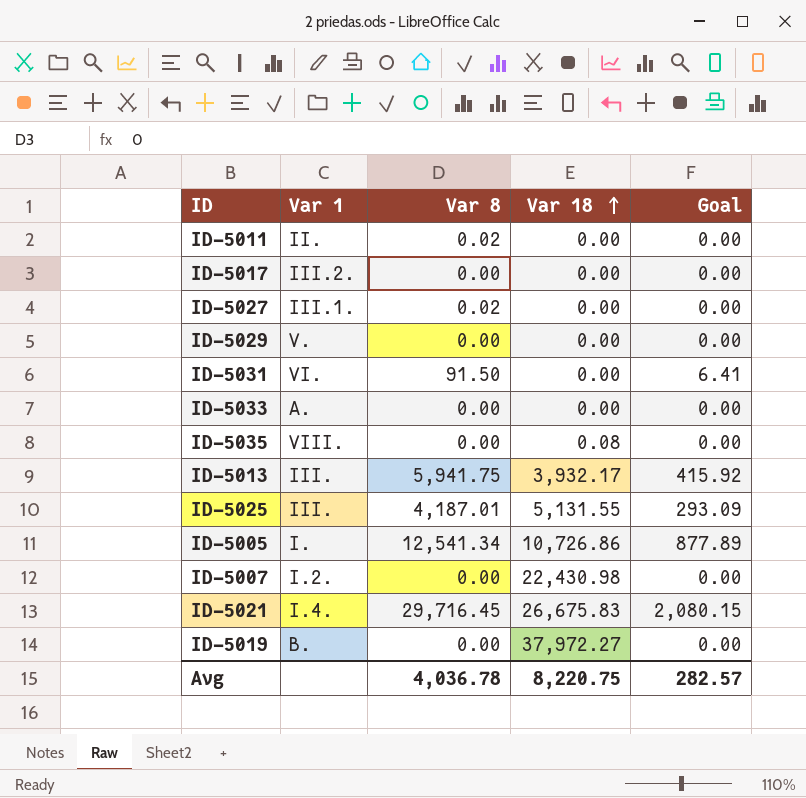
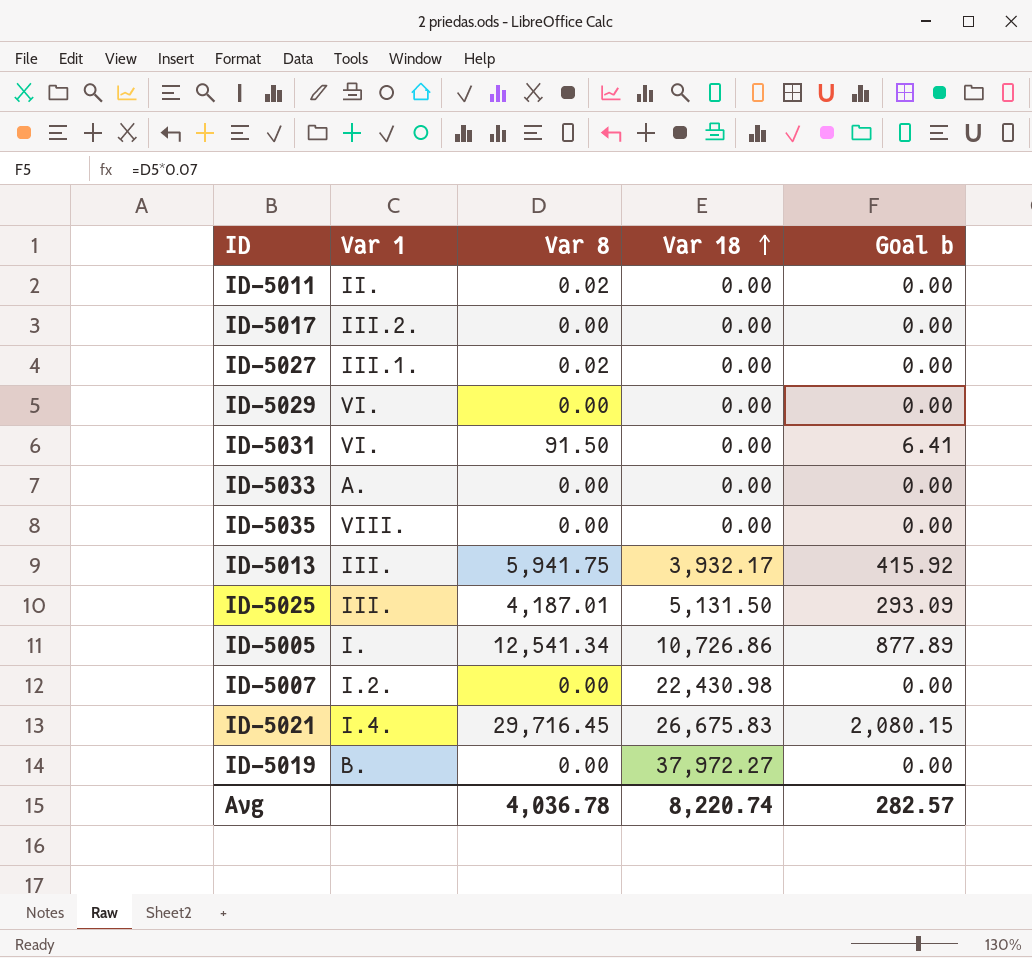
column name: Goal -> Goal b
ID-5029 | Var 1: V. -> VI.
ID-5035 | Var 18: 0.08 -> 0.00
ID-5025 | Var 18: 5,131.55 -> 5,131.50
Avg | Var 18: 8,220.75 -> 8,220.74

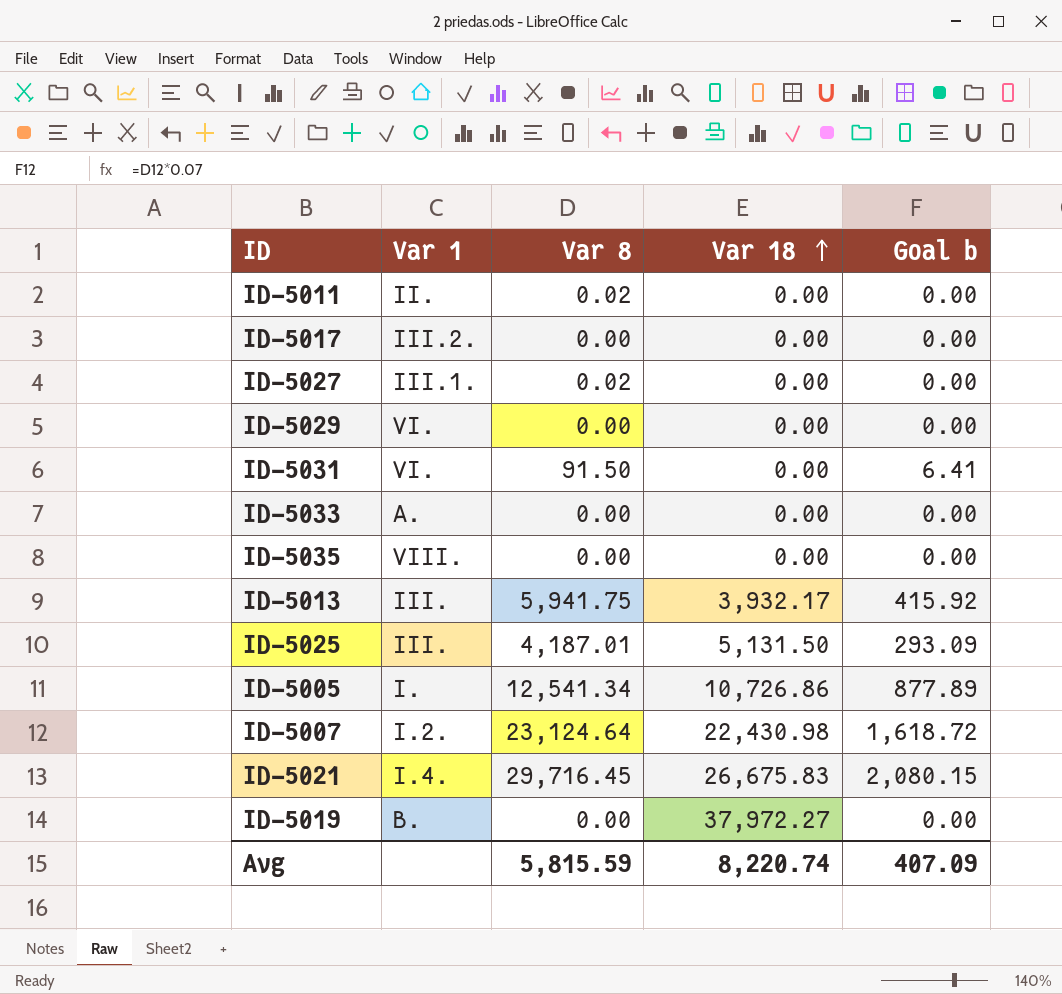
ID-5007 | Var 8: 0.00 -> 23,124.64
ID-5007 | Goal b: 0.00 -> 1,618.72
Avg | Var 8: 4,036.78 -> 5,815.59
Avg | Goal b: 282.57 -> 407.09

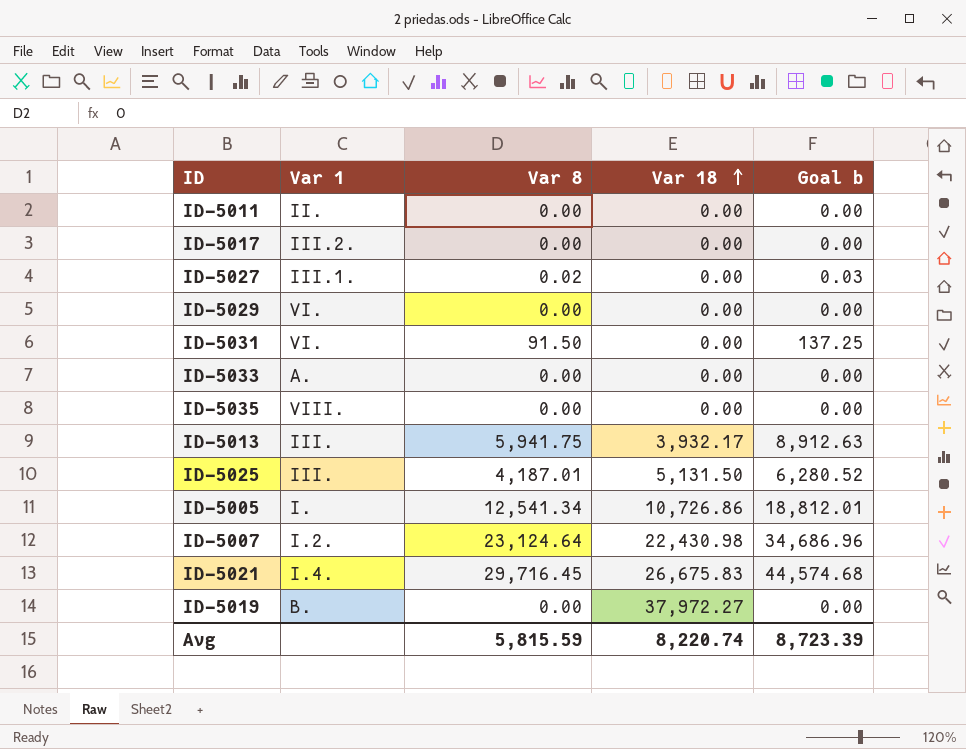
column Goal b | formula: [Var 8] * 0.07 -> [Var 8] * 1.5
ID-5011 | Var 8: 0.02 -> 0.00
Avg | Goal b: 407.09 -> 8,723.39

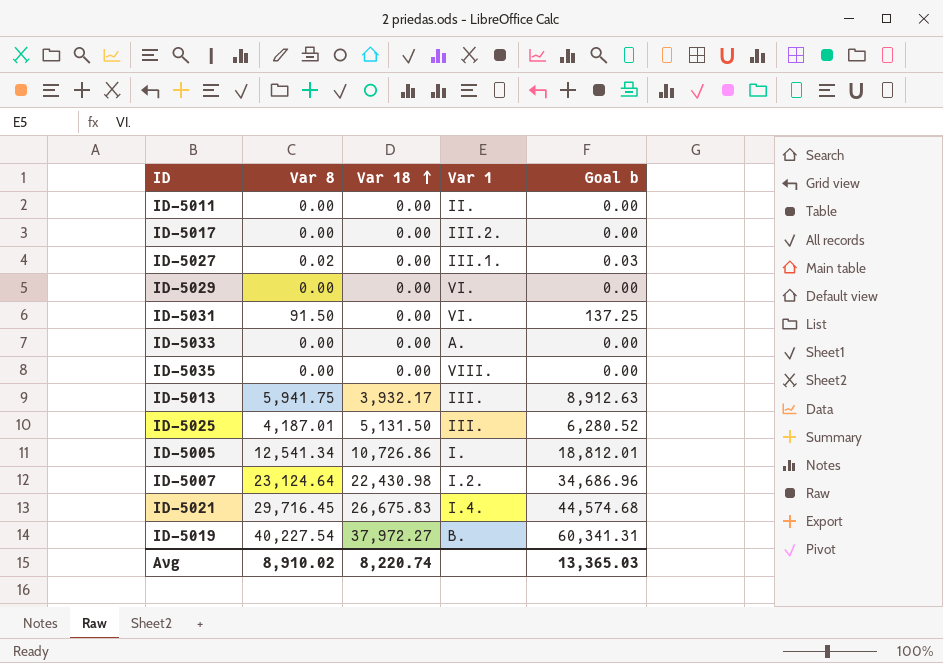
column Var 1 | position: 2 -> 4
ID-5019 | Var 8: 0.00 -> 40,227.54
ID-5019 | Goal b: 0.00 -> 60,341.31
Avg | Var 8: 5,815.59 -> 8,910.02
Avg | Goal b: 8,723.39 -> 13,365.03

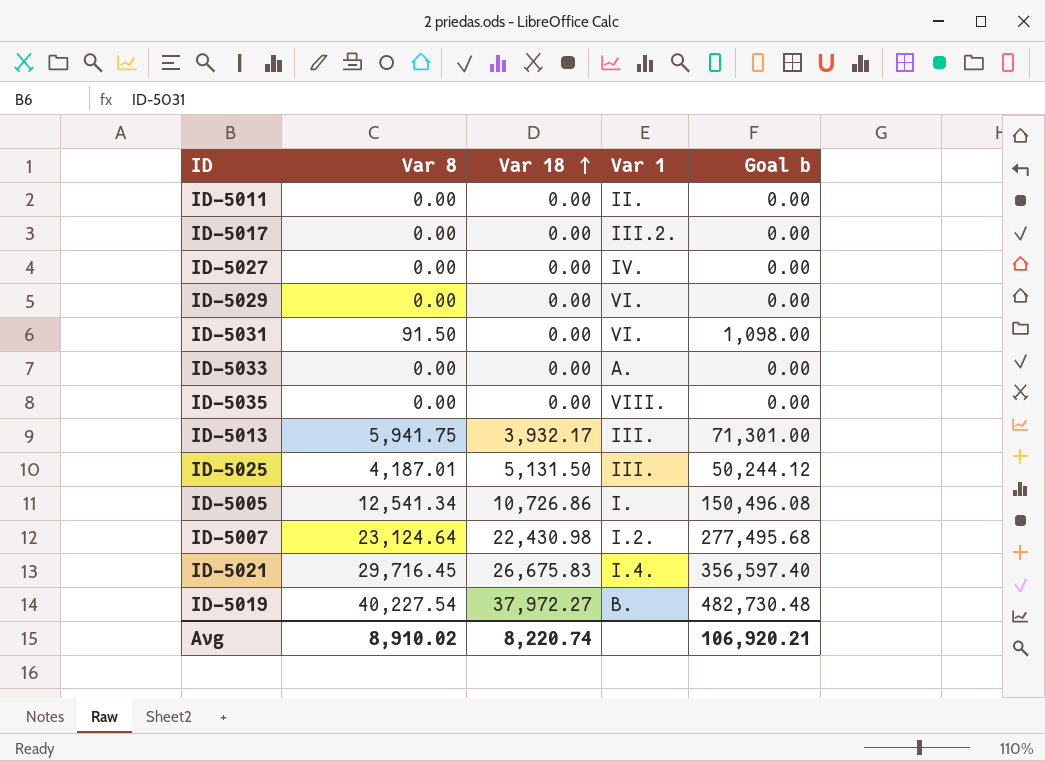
column Goal b | formula: [Var 8] * 1.5 -> [Var 8] * 12
ID-5027 | Var 8: 0.02 -> 0.00
ID-5027 | Var 1: III.1. -> IV.
Avg | Goal b: 13,365.03 -> 106,920.21

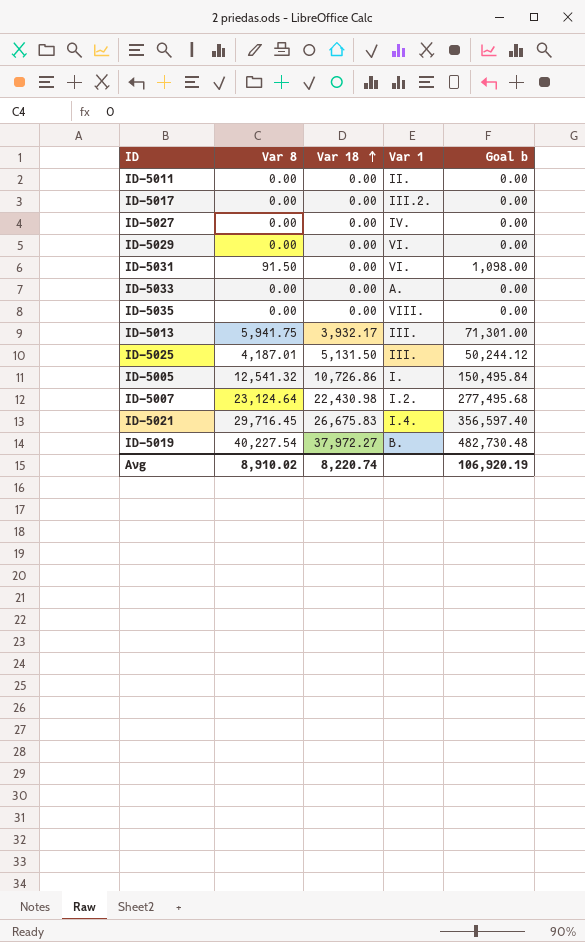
ID-5005 | Var 8: 12,541.34 -> 12,541.32
ID-5005 | Goal b: 150,496.08 -> 150,495.84
Avg | Goal b: 106,920.21 -> 106,920.19

